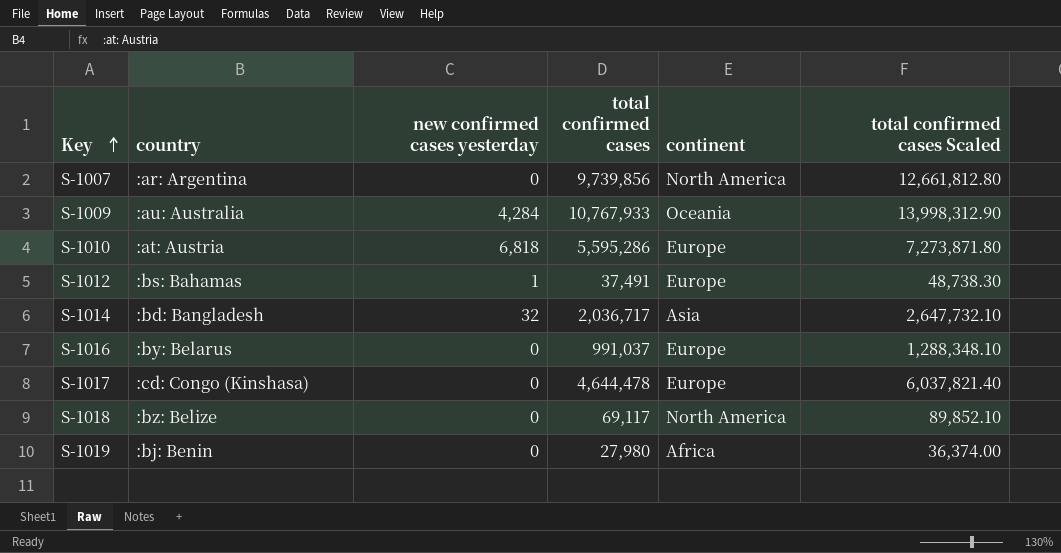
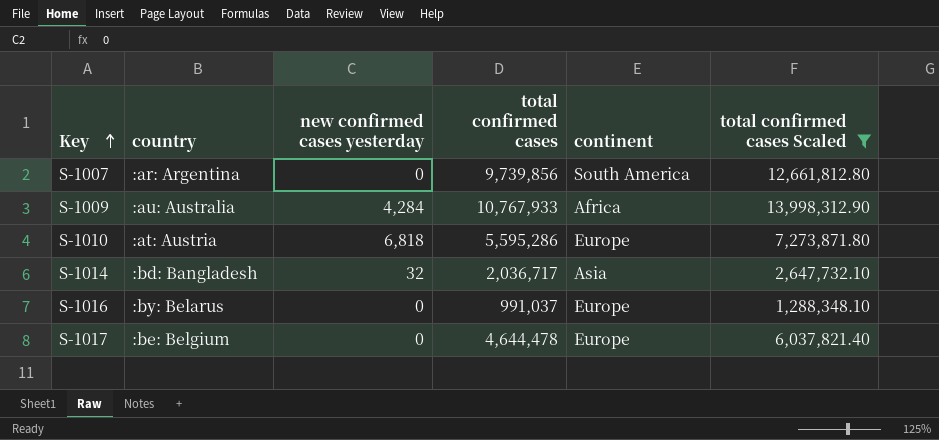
filter: none -> total confirmed cases Scaled >= 1,288,348.10
S-1007 | continent: North America -> South America
S-1009 | continent: Oceania -> Africa
S-1017 | country: :cd: Congo (Kinshasa) -> :be: Belgium

